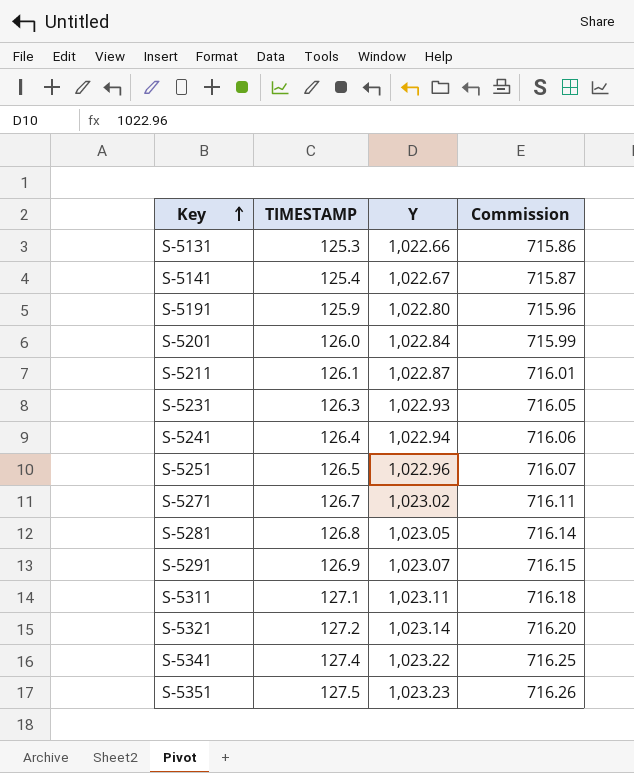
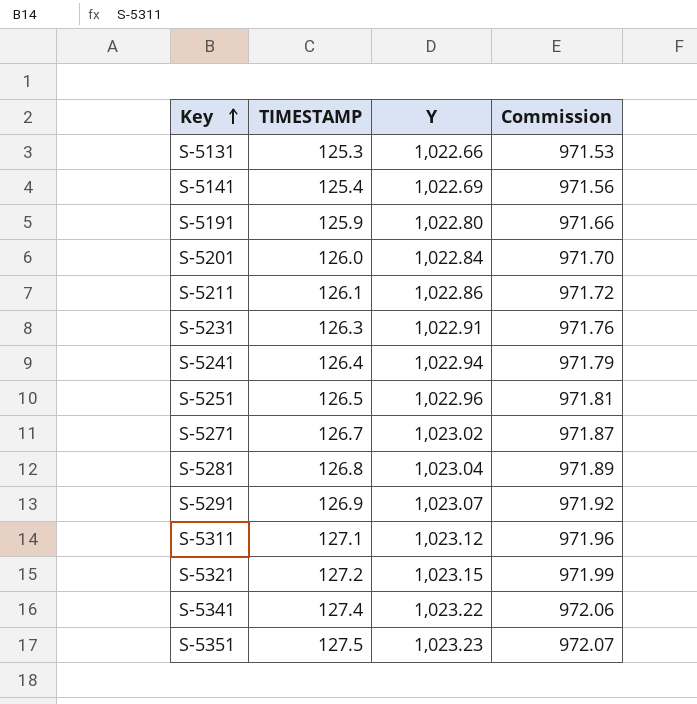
column Commission | formula: [Y] * 0.7 -> [Y] * 0.95
S-5141 | Y: 1,022.67 -> 1,022.69
S-5211 | Y: 1,022.87 -> 1,022.86
S-5231 | Y: 1,022.93 -> 1,022.91
S-5281 | Y: 1,023.05 -> 1,023.04
S-5311 | Y: 1,023.11 -> 1,023.12
S-5321 | Y: 1,023.14 -> 1,023.15

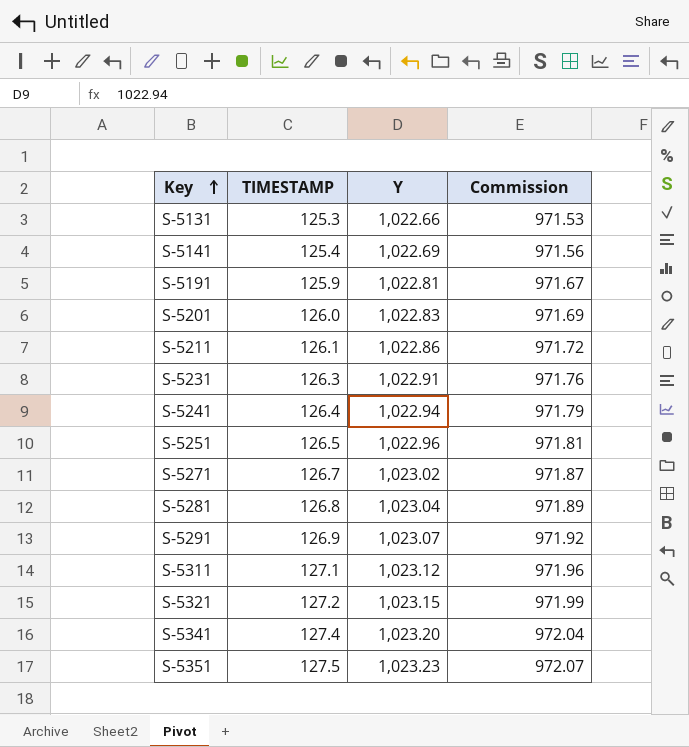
S-5191 | Y: 1,022.80 -> 1,022.81
S-5191 | Commission: 971.66 -> 971.67
S-5201 | Y: 1,022.84 -> 1,022.83
S-5201 | Commission: 971.70 -> 971.69
S-5341 | Y: 1,023.22 -> 1,023.20
S-5341 | Commission: 972.06 -> 972.04

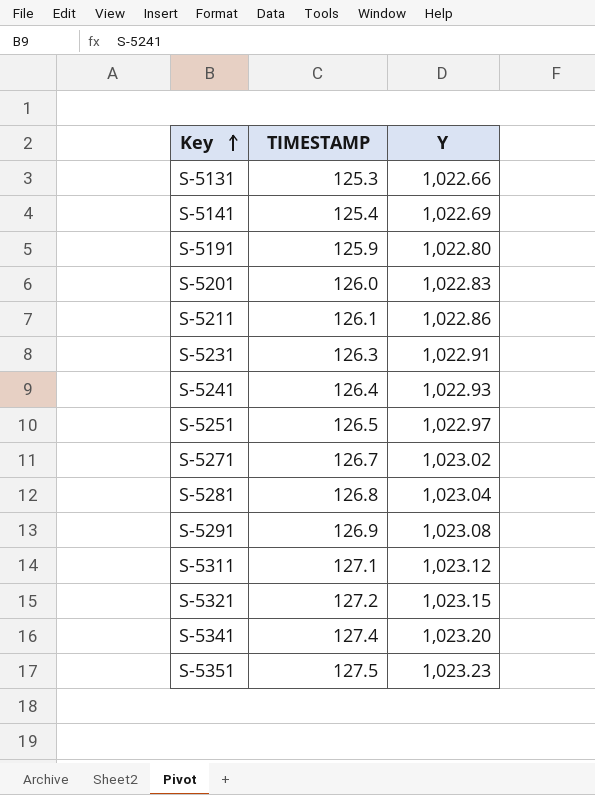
column Commission | formula: [Y] * 0.95 -> none
S-5191 | Y: 1,022.81 -> 1,022.80
S-5241 | Y: 1,022.94 -> 1,022.93
S-5251 | Y: 1,022.96 -> 1,022.97
S-5291 | Y: 1,023.07 -> 1,023.08

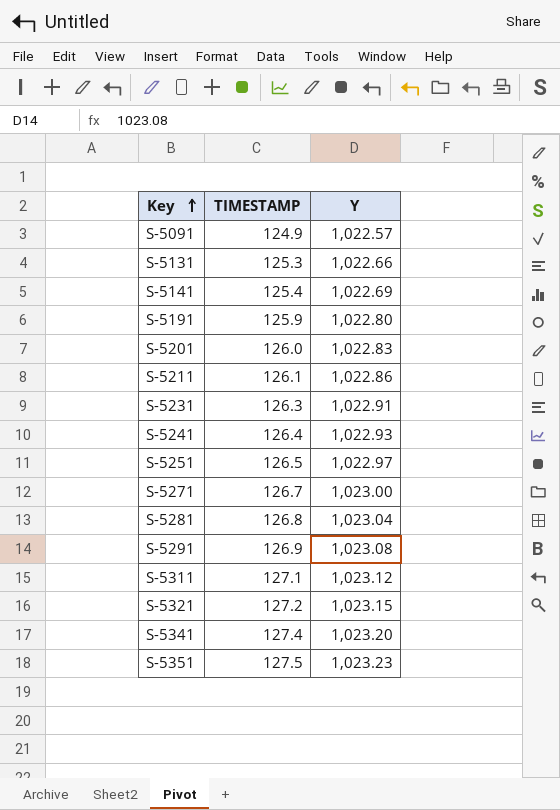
row S-5091: none -> 124.9 | 1,022.57
S-5271 | Y: 1,023.02 -> 1,023.00

